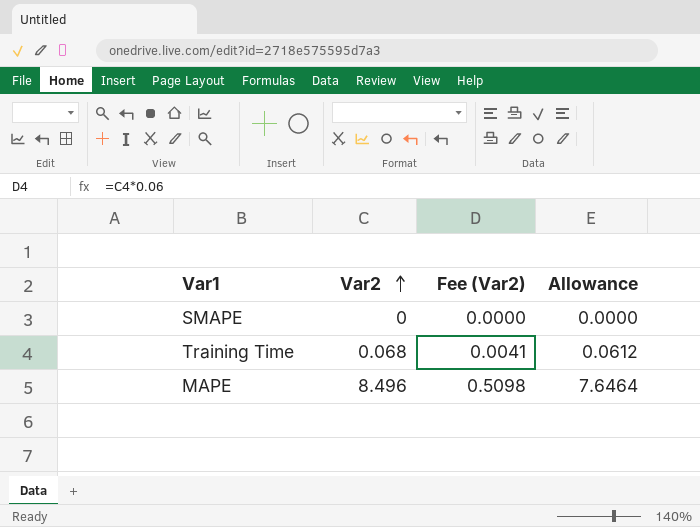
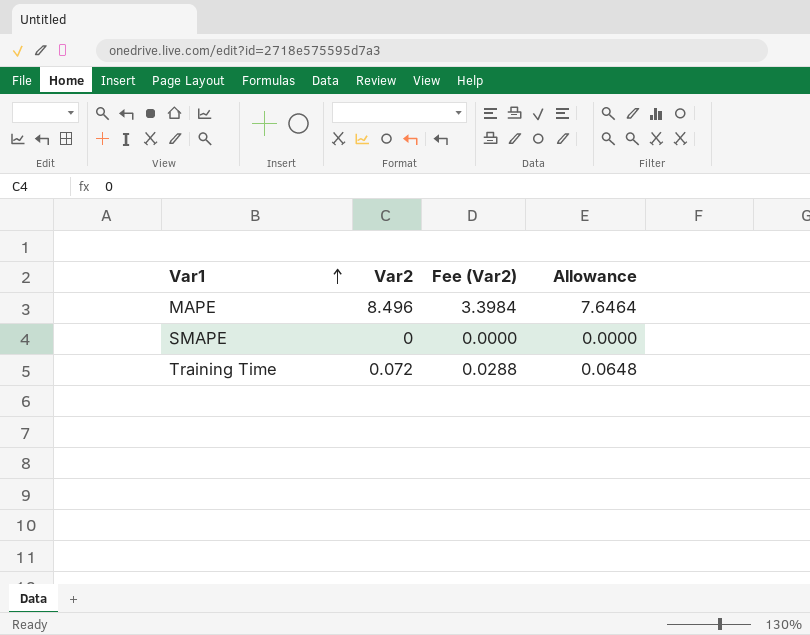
row order: Var2 ascending -> Var1 ascending
column Fee (Var2) | formula: [Var2] * 0.06 -> [Var2] * 0.4
Training Time | Var2: 0.068 -> 0.072
Training Time | Allowance: 0.0612 -> 0.0648

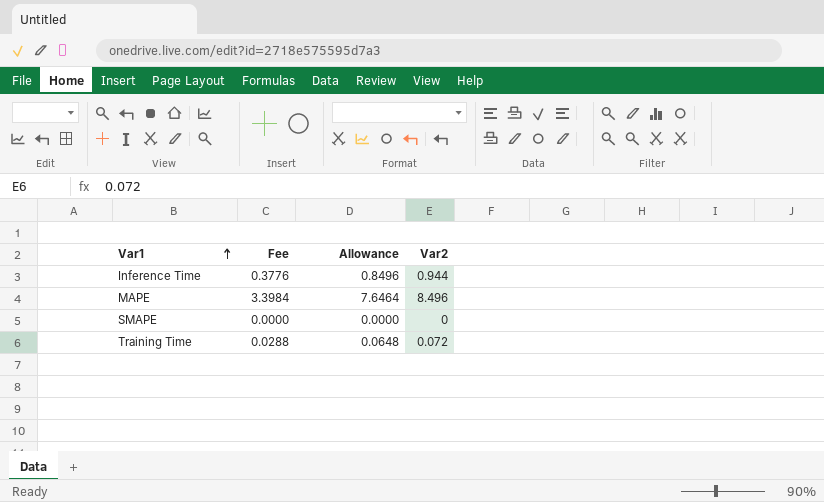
column name: Fee (Var2) -> Fee
column Var2 | position: 2 -> 4
row Inference Time: none -> 0.3776 | 0.8496 | 0.944

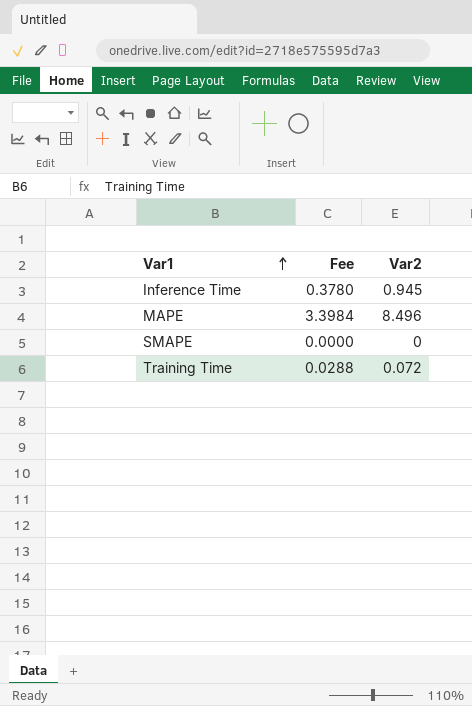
column Allowance | formula: [Var2] * 0.9 -> none
Inference Time | Fee: 0.3776 -> 0.3780
Inference Time | Var2: 0.944 -> 0.945

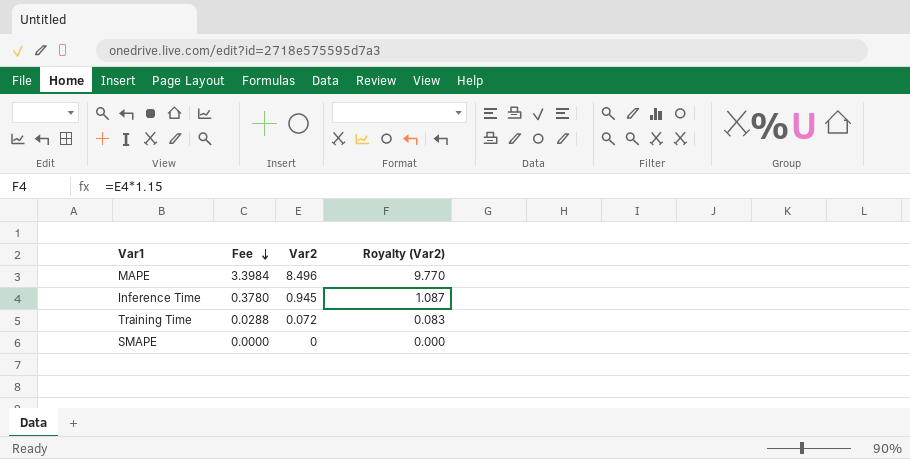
row order: Var1 ascending -> Fee descending
column Royalty (Var2) | formula: none -> [Var2] * 1.15

